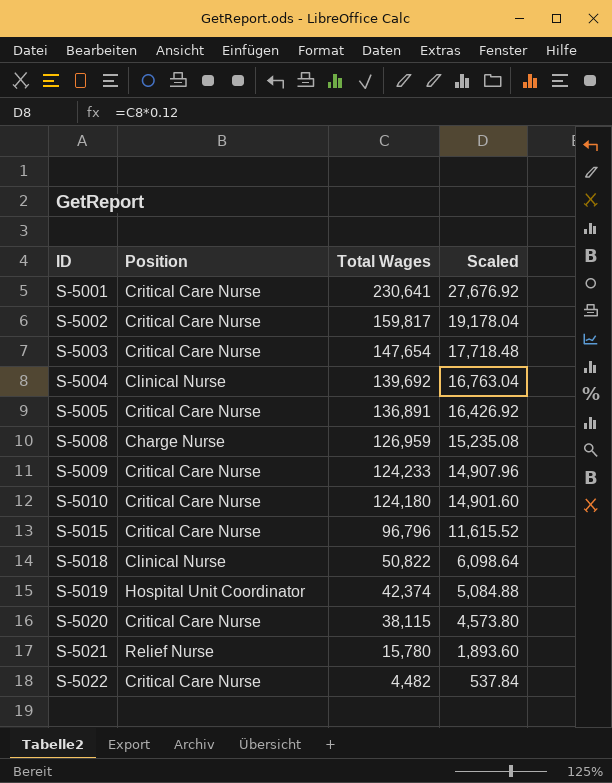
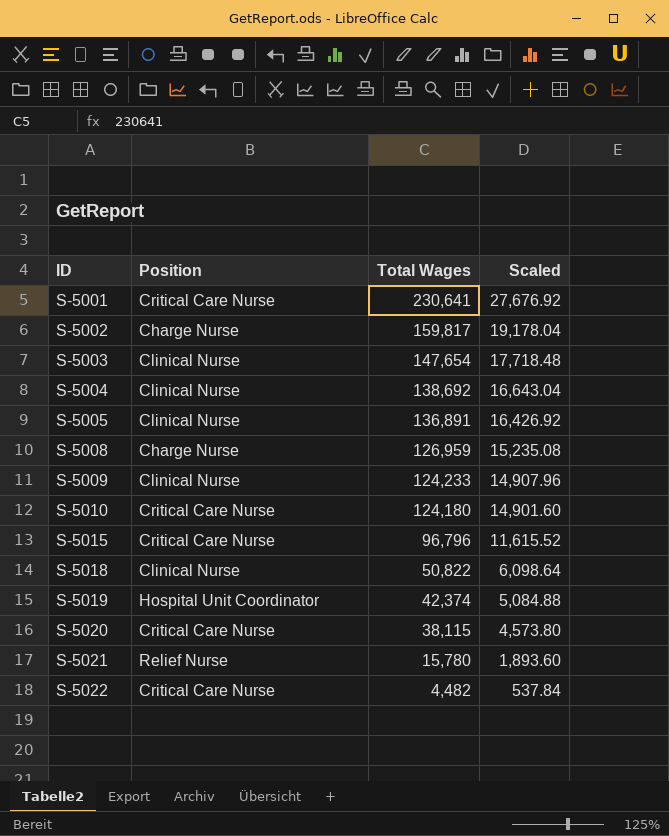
S-5002 | Position: Critical Care Nurse -> Charge Nurse
S-5003 | Position: Critical Care Nurse -> Clinical Nurse
S-5004 | Total Wages: 139,692 -> 138,692
S-5004 | Scaled: 16,763.04 -> 16,643.04
S-5005 | Position: Critical Care Nurse -> Clinical Nurse
S-5009 | Position: Critical Care Nurse -> Clinical Nurse

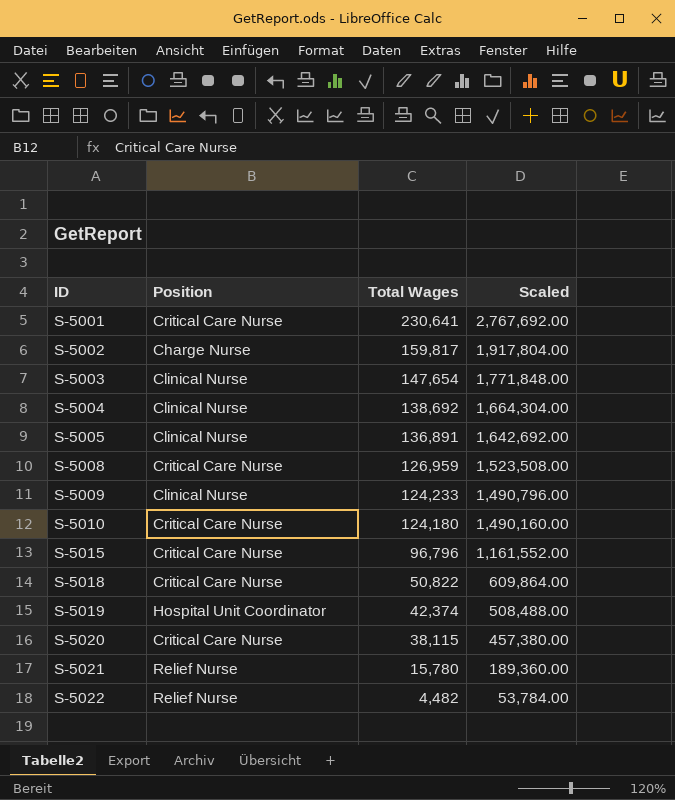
column Scaled | formula: [Total Wages] * 0.12 -> [Total Wages] * 12
S-5008 | Position: Charge Nurse -> Critical Care Nurse
S-5018 | Position: Clinical Nurse -> Critical Care Nurse
S-5022 | Position: Critical Care Nurse -> Relief Nurse

